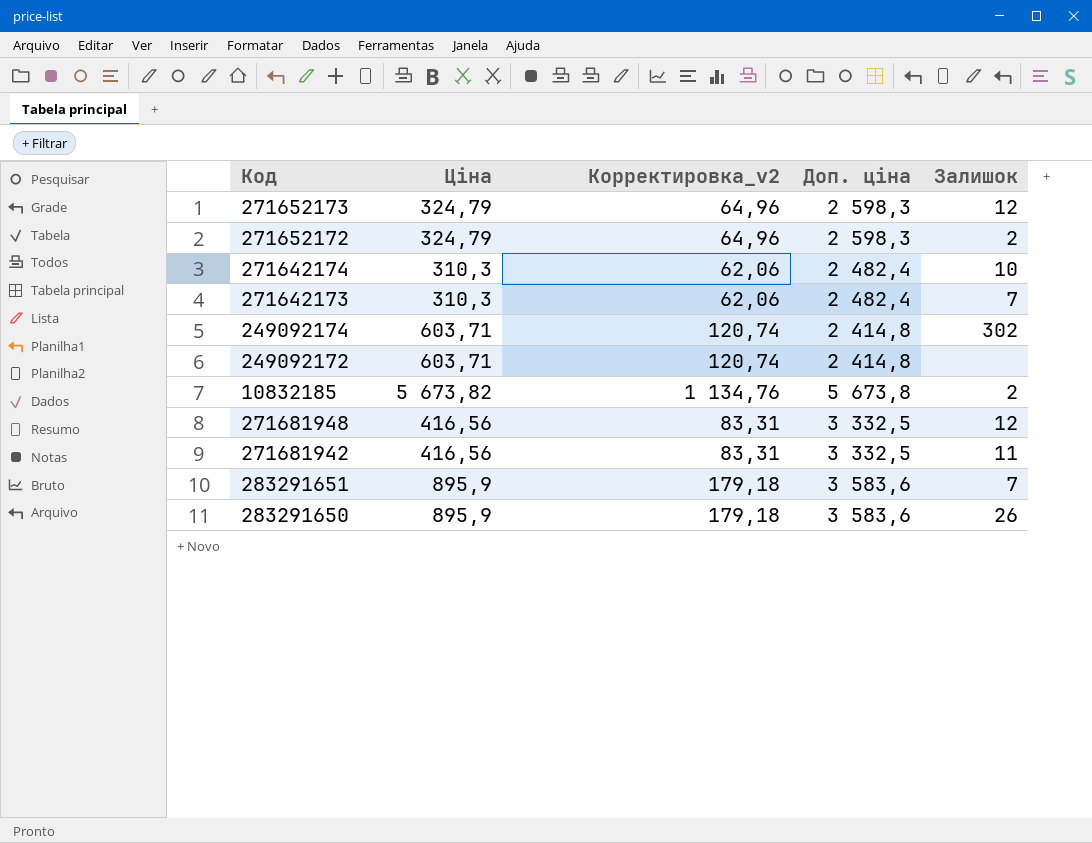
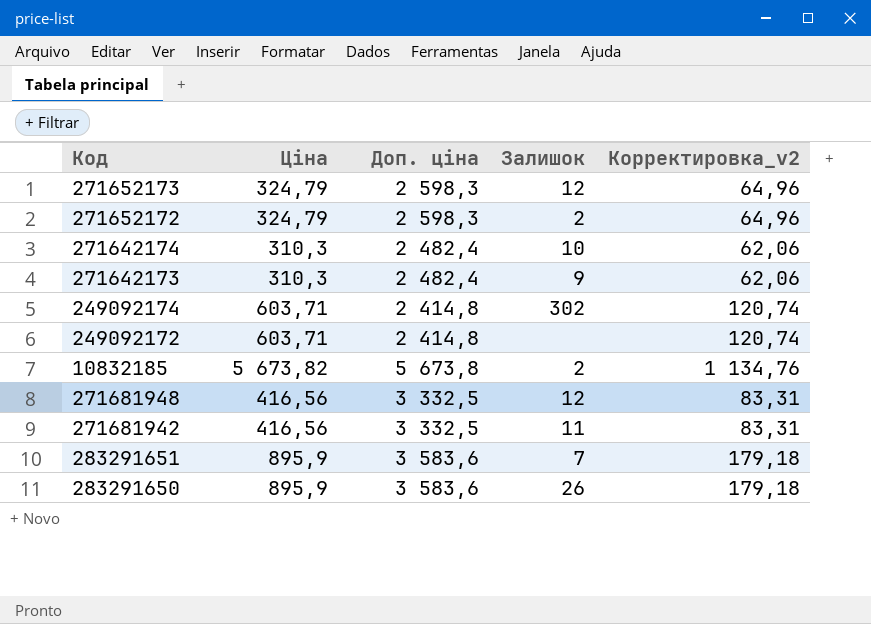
column Корректировка_v2 | position: 3 -> 5
271642173 | Залишок: 7 -> 9

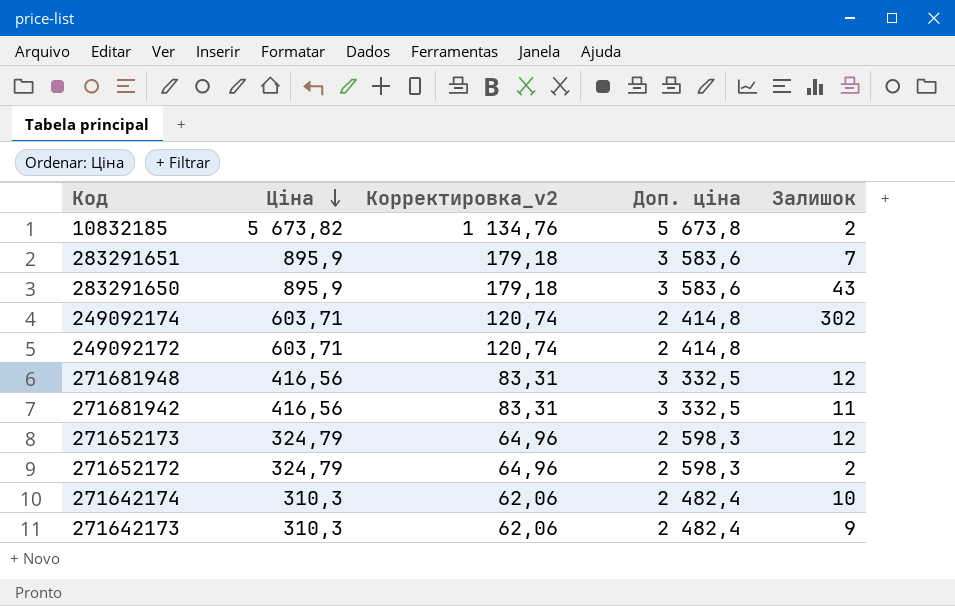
row order: none -> Ціна descending
column Корректировка_v2 | position: 5 -> 3
283291650 | Залишок: 26 -> 43

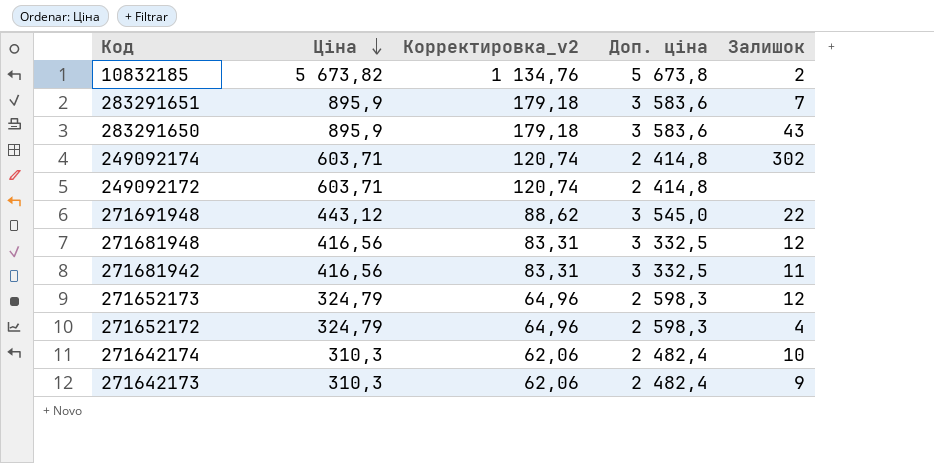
row 271691948: none -> 443,12 | 88,62 | 3 545,0 | 22
271652172 | Залишок: 2 -> 4

